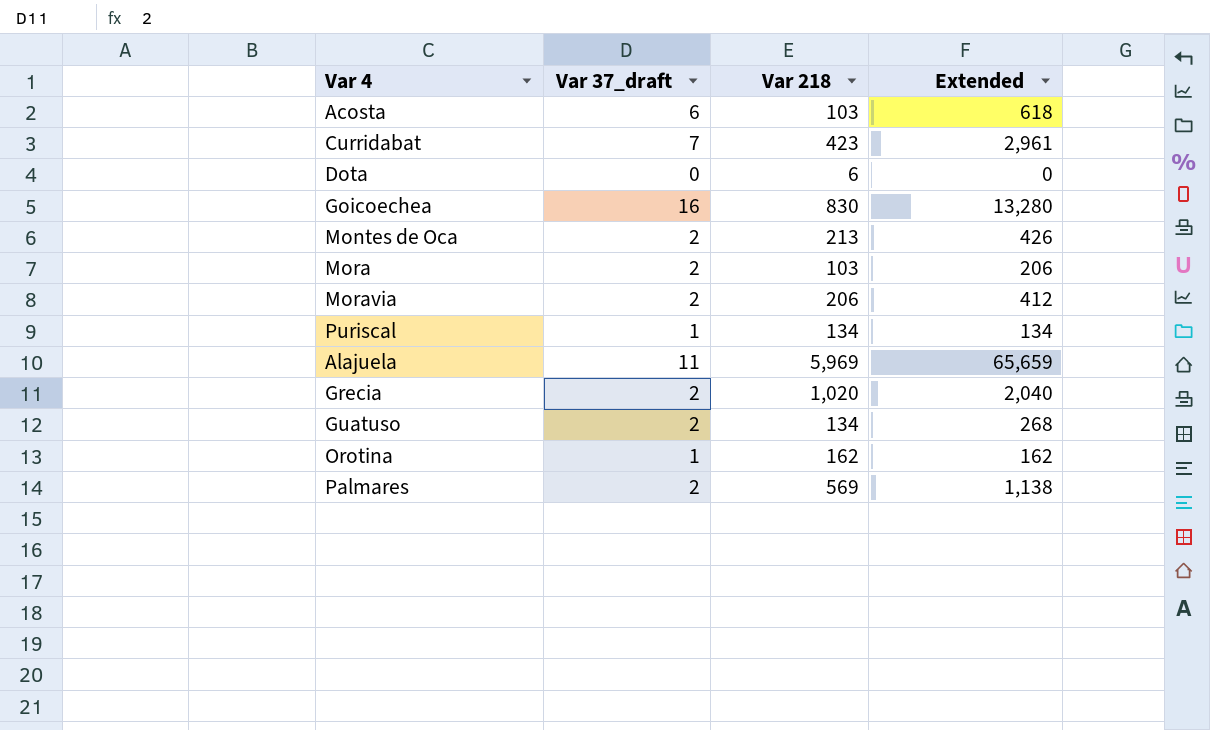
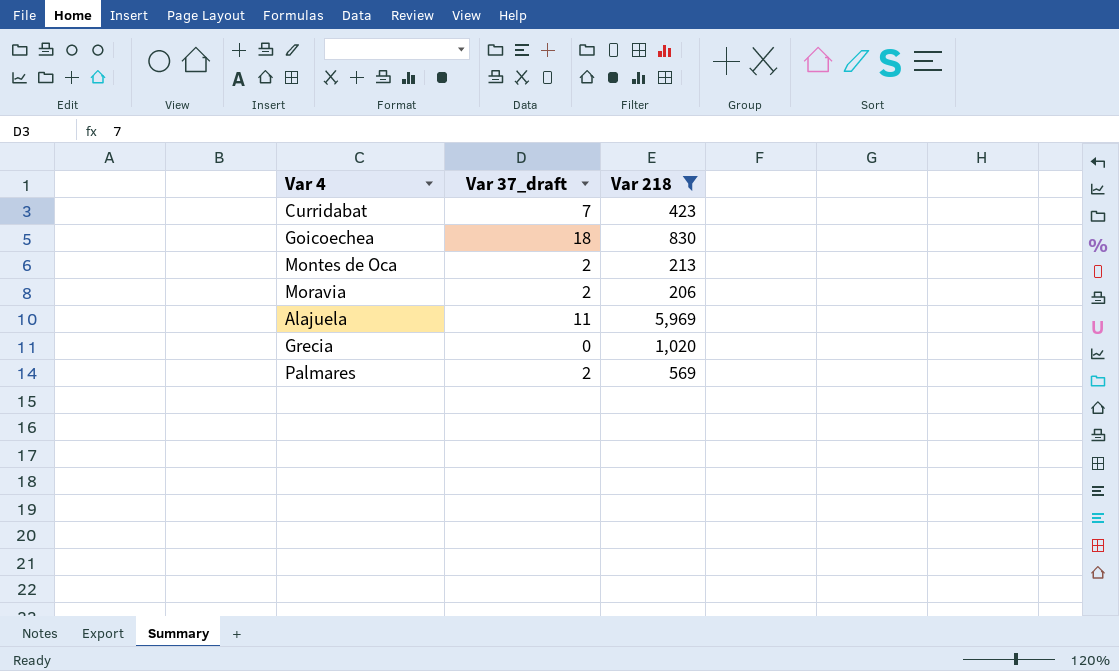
filter: none -> Var 218 >= 206
column Extended | formula: [Var 37_draft] * [Var 218] -> none
Goicoechea | Var 37_draft: 16 -> 18
Grecia | Var 37_draft: 2 -> 0

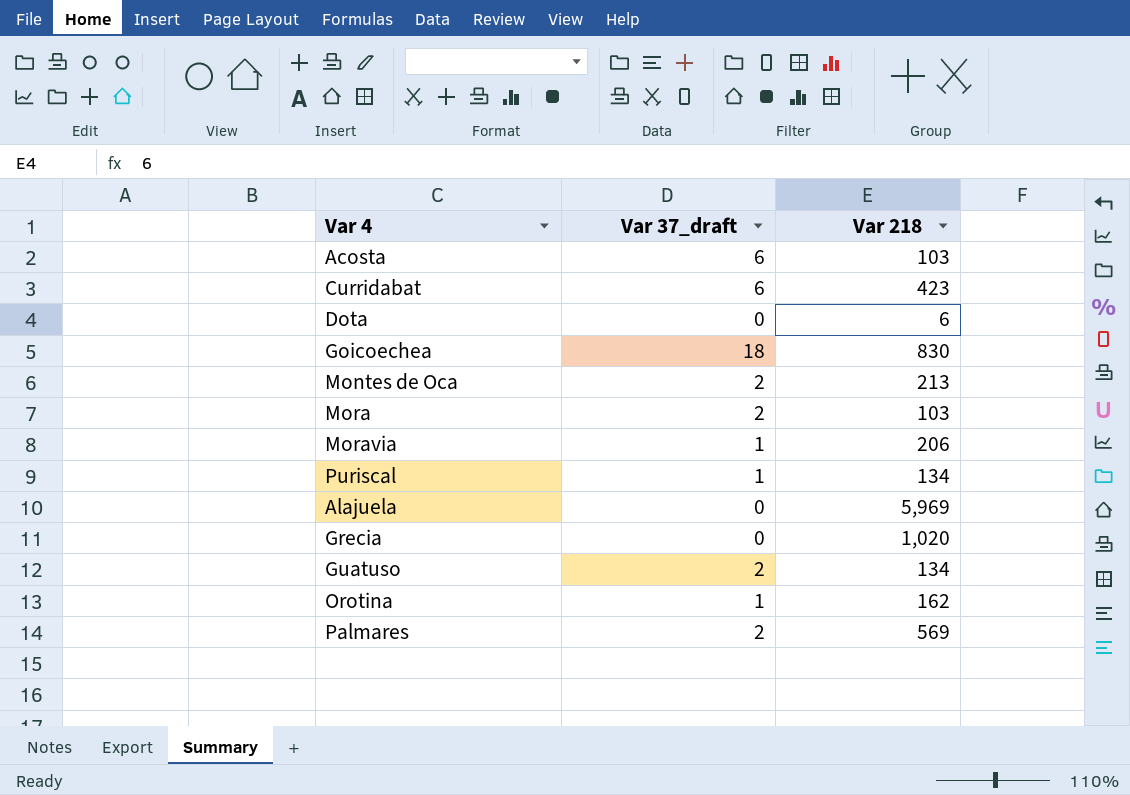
filter: Var 218 >= 206 -> none
Curridabat | Var 37_draft: 7 -> 6
Moravia | Var 37_draft: 2 -> 1
Alajuela | Var 37_draft: 11 -> 0

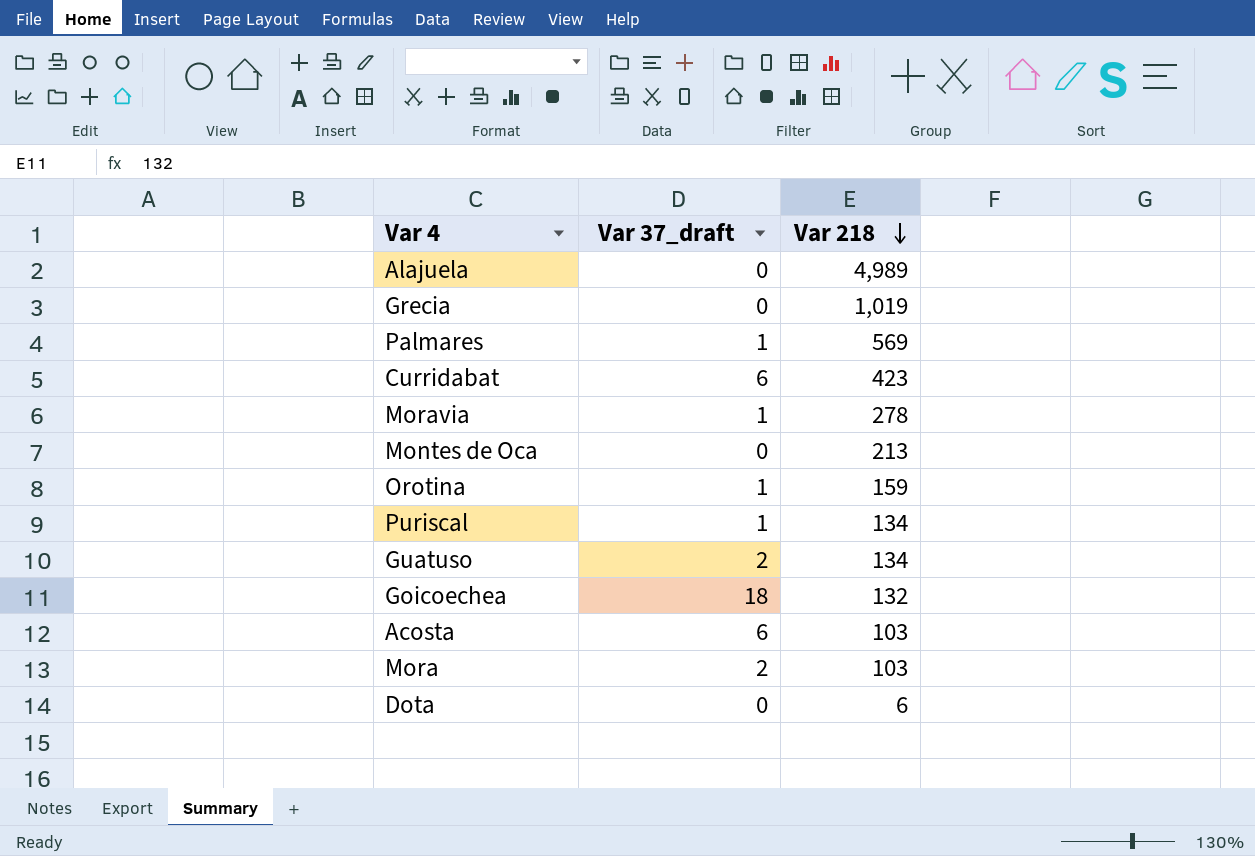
row order: none -> Var 218 descending
Alajuela | Var 218: 5,969 -> 4,989
Grecia | Var 218: 1,020 -> 1,019
Palmares | Var 37_draft: 2 -> 1
Moravia | Var 218: 206 -> 278
Montes de Oca | Var 37_draft: 2 -> 0
Orotina | Var 218: 162 -> 159
Goicoechea | Var 218: 830 -> 132

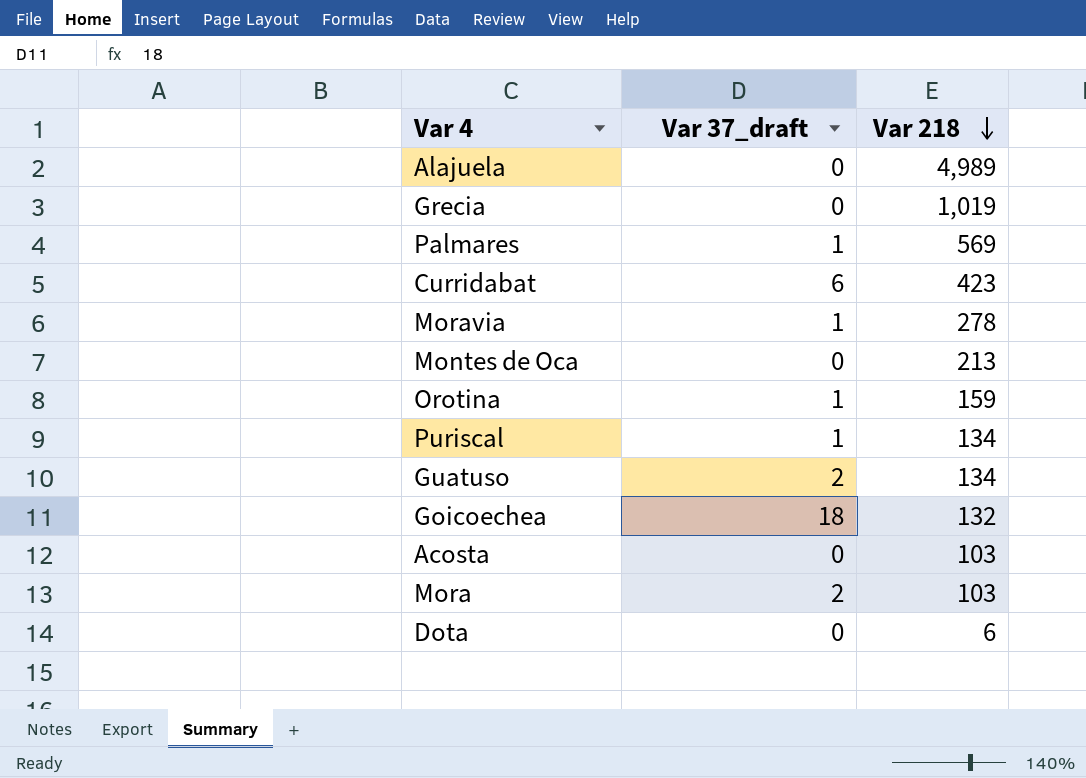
Acosta | Var 37_draft: 6 -> 0

